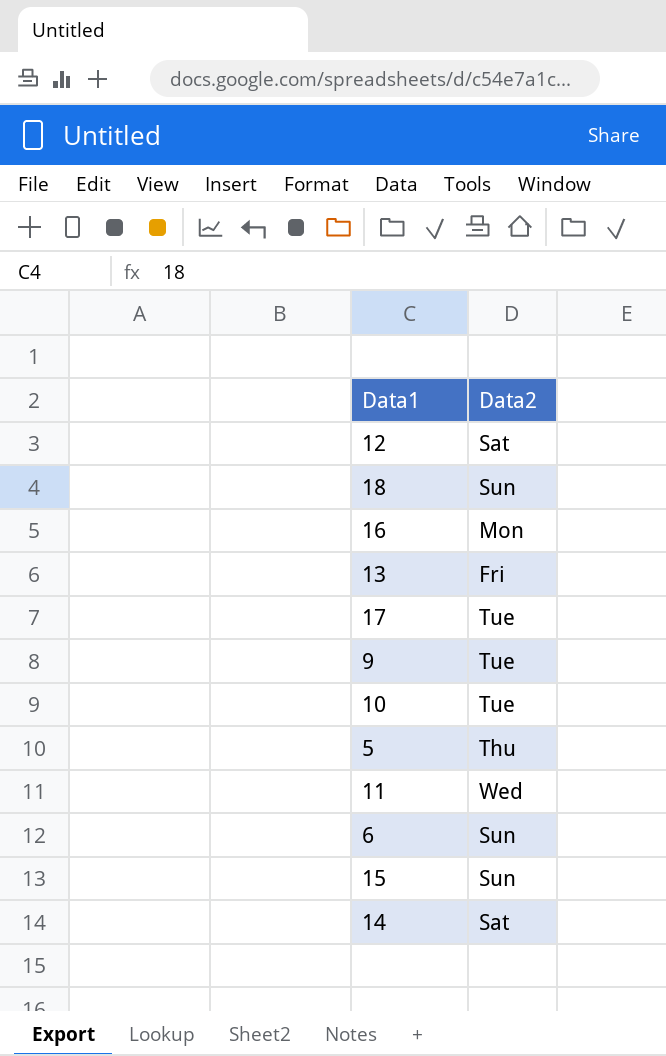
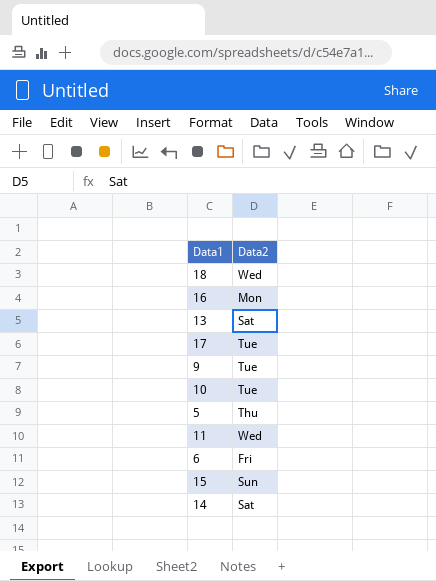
row 12: Sat -> none
18 | Data2: Sun -> Wed
13 | Data2: Fri -> Sat
6 | Data2: Sun -> Fri

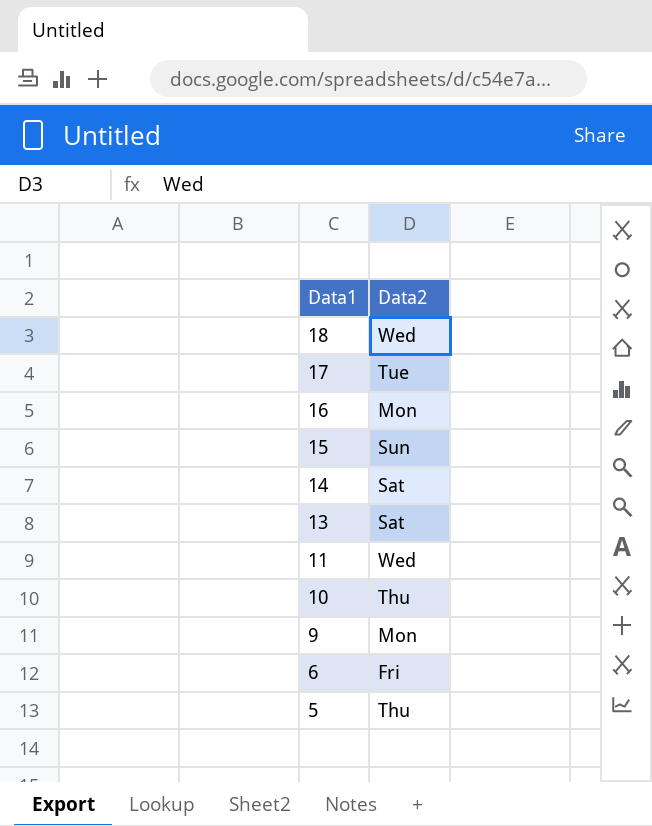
row order: none -> Data1 descending
10 | Data2: Tue -> Thu
9 | Data2: Tue -> Mon

